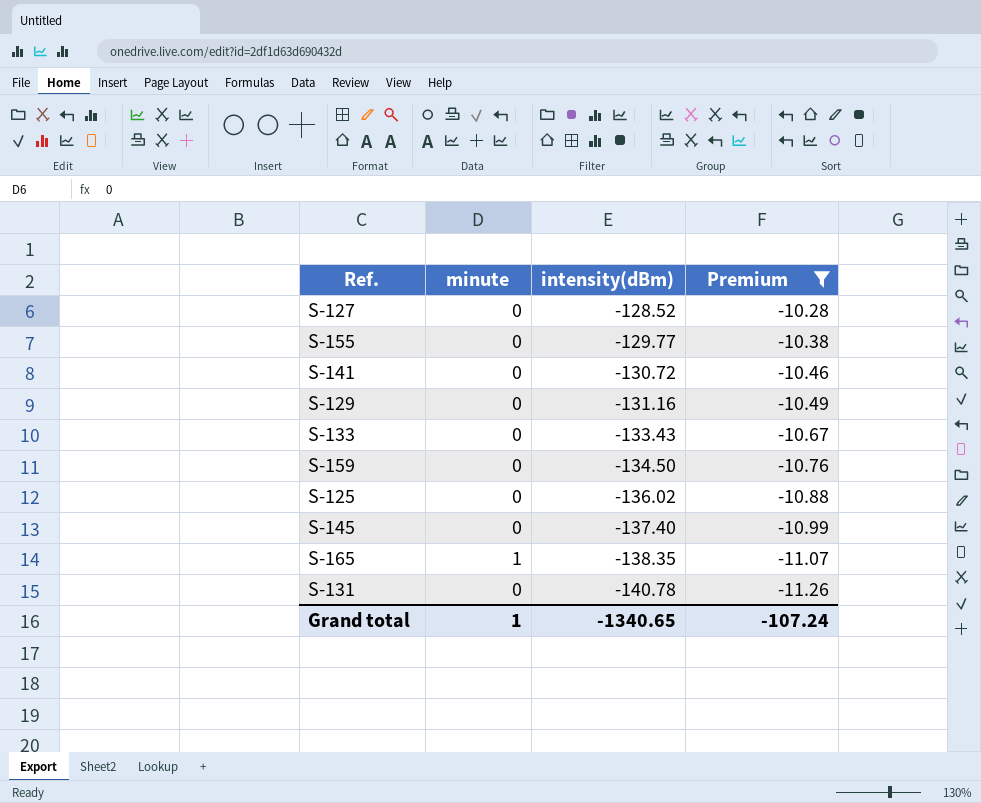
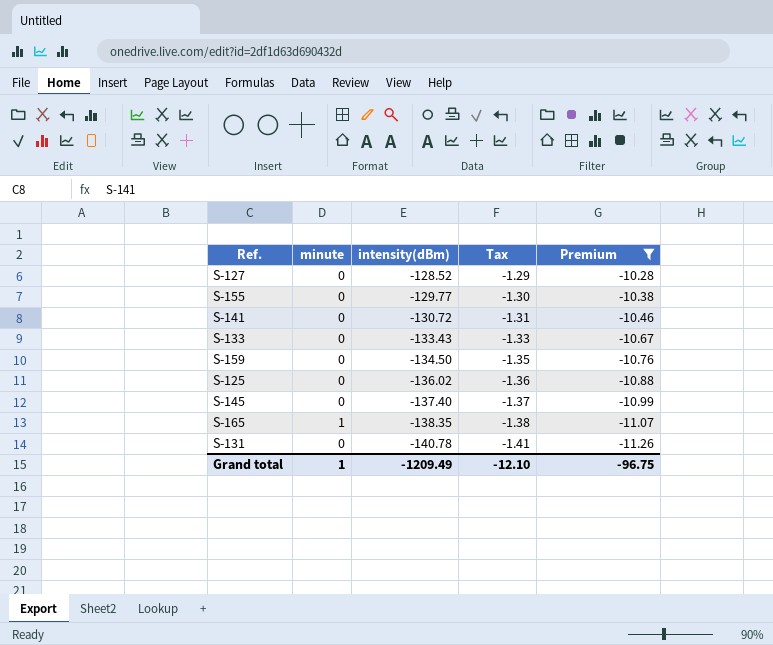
column Tax | formula: none -> [intensity(dBm)] * 0.01
row S-129: 0 | -131.16 | -10.49 -> none
Grand total | intensity(dBm): -1340.65 -> -1209.49
Grand total | Premium: -107.24 -> -96.75

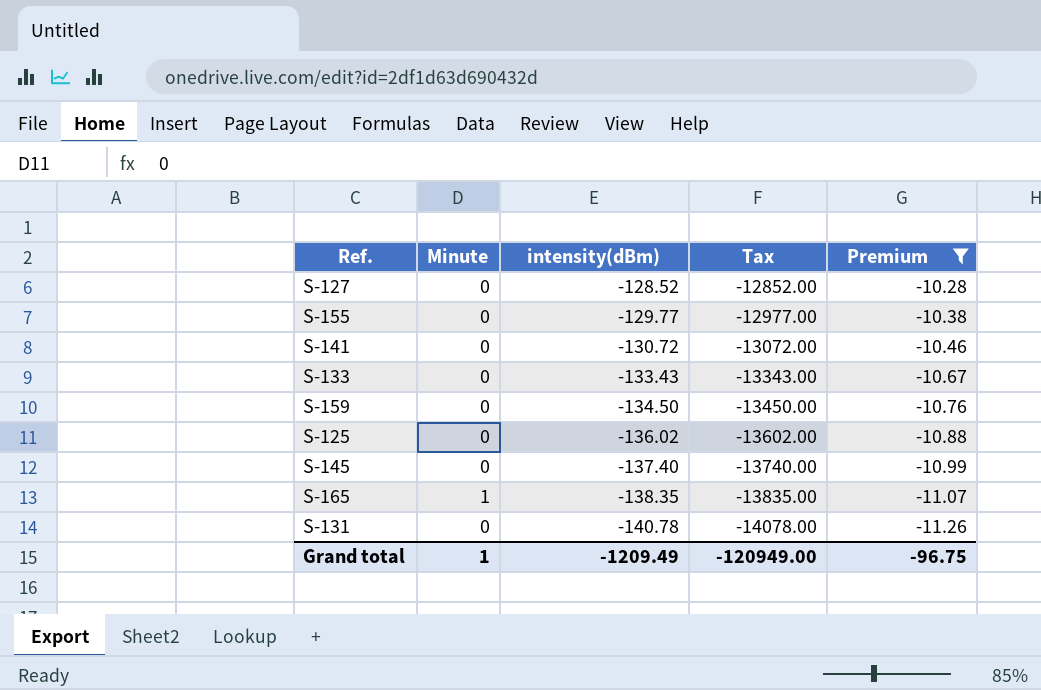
column name: minute -> Minute
column Tax | formula: [intensity(dBm)] * 0.01 -> [intensity(dBm)] * 100
Grand total | Tax: -12.10 -> -120949.00

